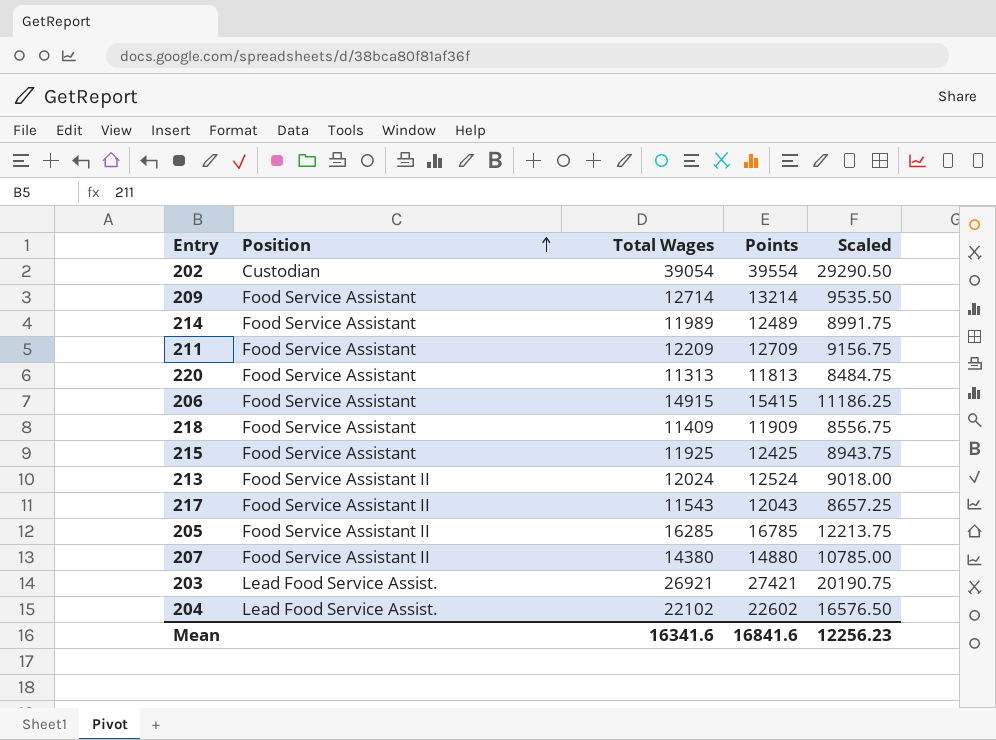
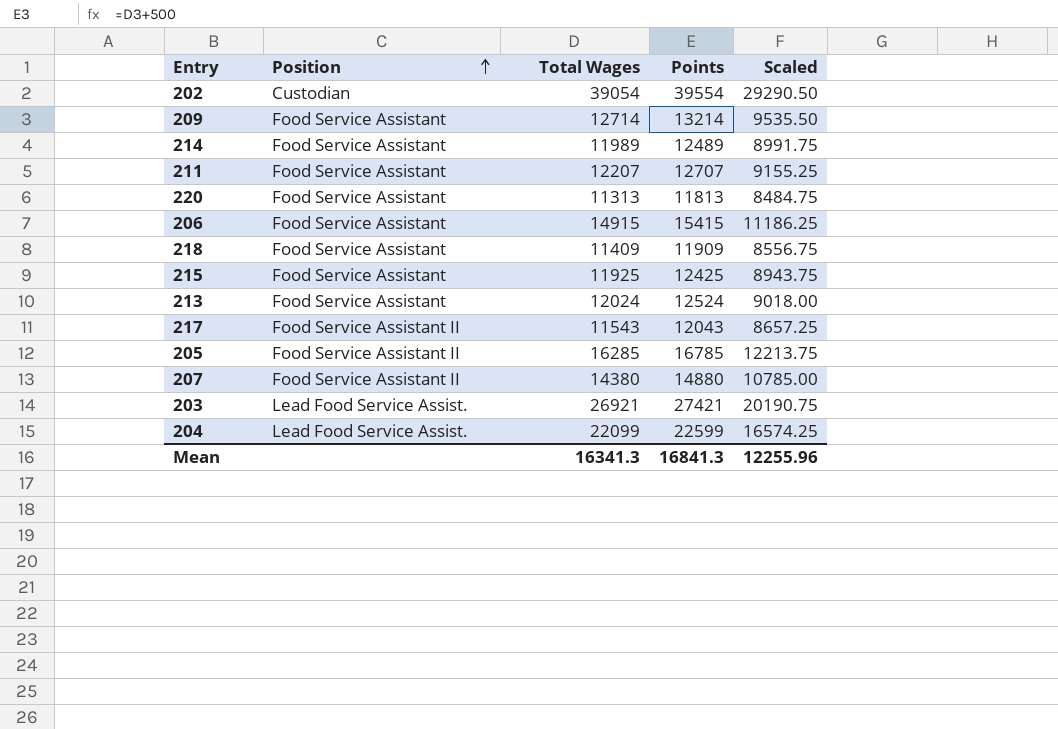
211 | Total Wages: 12209 -> 12207
211 | Points: 12709 -> 12707
211 | Scaled: 9156.75 -> 9155.25
213 | Position: Food Service Assistant II -> Food Service Assistant
204 | Total Wages: 22102 -> 22099
204 | Points: 22602 -> 22599
204 | Scaled: 16576.50 -> 16574.25
Mean | Total Wages: 16341.6 -> 16341.3
Mean | Points: 16841.6 -> 16841.3
Mean | Scaled: 12256.23 -> 12255.96

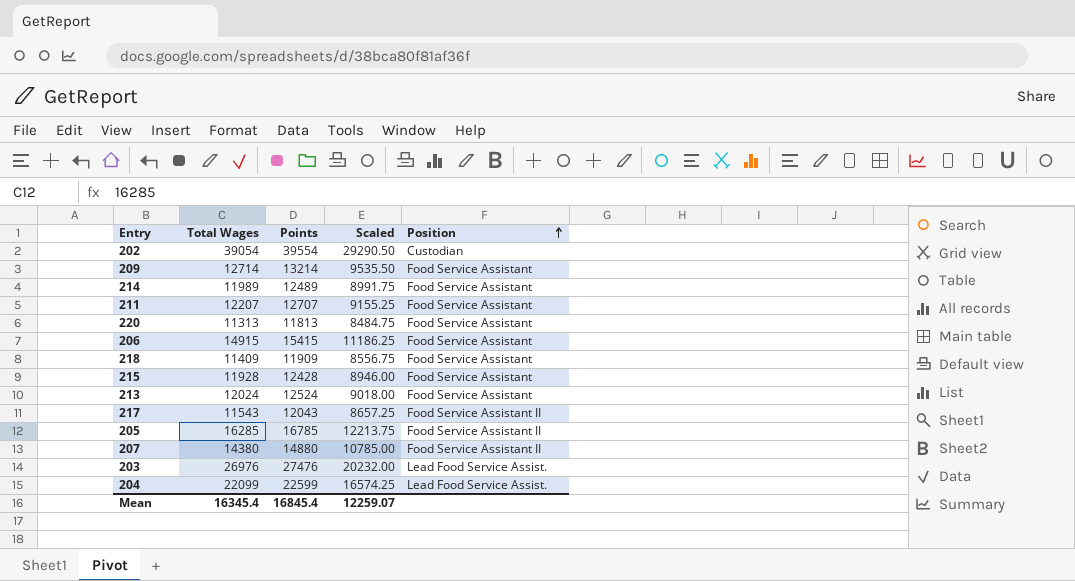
column Position | position: 2 -> 5
215 | Total Wages: 11925 -> 11928
215 | Points: 12425 -> 12428
215 | Scaled: 8943.75 -> 8946.00
203 | Total Wages: 26921 -> 26976
203 | Points: 27421 -> 27476
203 | Scaled: 20190.75 -> 20232.00
Mean | Total Wages: 16341.3 -> 16345.4
Mean | Points: 16841.3 -> 16845.4
Mean | Scaled: 12255.96 -> 12259.07

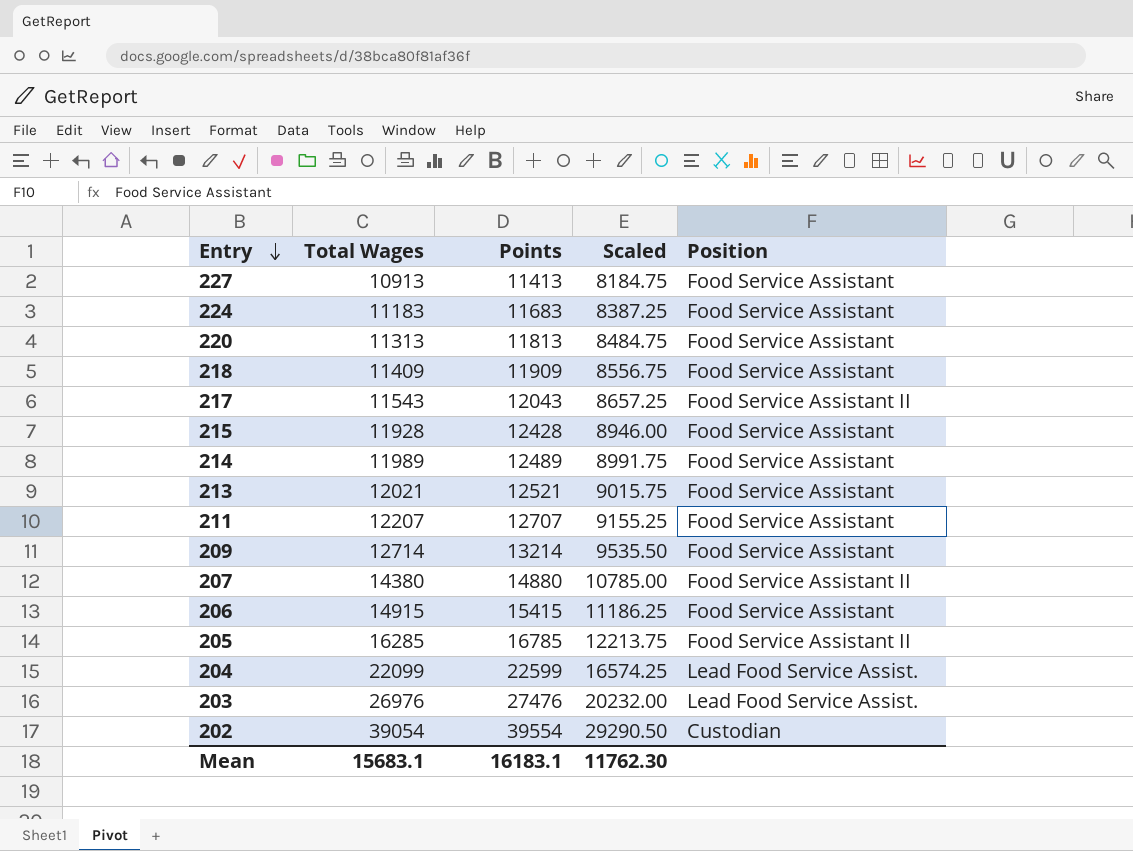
row order: Position ascending -> Entry descending
row 227: none -> 10913 | 11413 | 8184.75 | Food Service Assistant
row 224: none -> 11183 | 11683 | 8387.25 | Food Service Assistant
213 | Total Wages: 12024 -> 12021
213 | Points: 12524 -> 12521
213 | Scaled: 9018.00 -> 9015.75
Mean | Total Wages: 16345.4 -> 15683.1
Mean | Points: 16845.4 -> 16183.1
Mean | Scaled: 12259.07 -> 11762.30

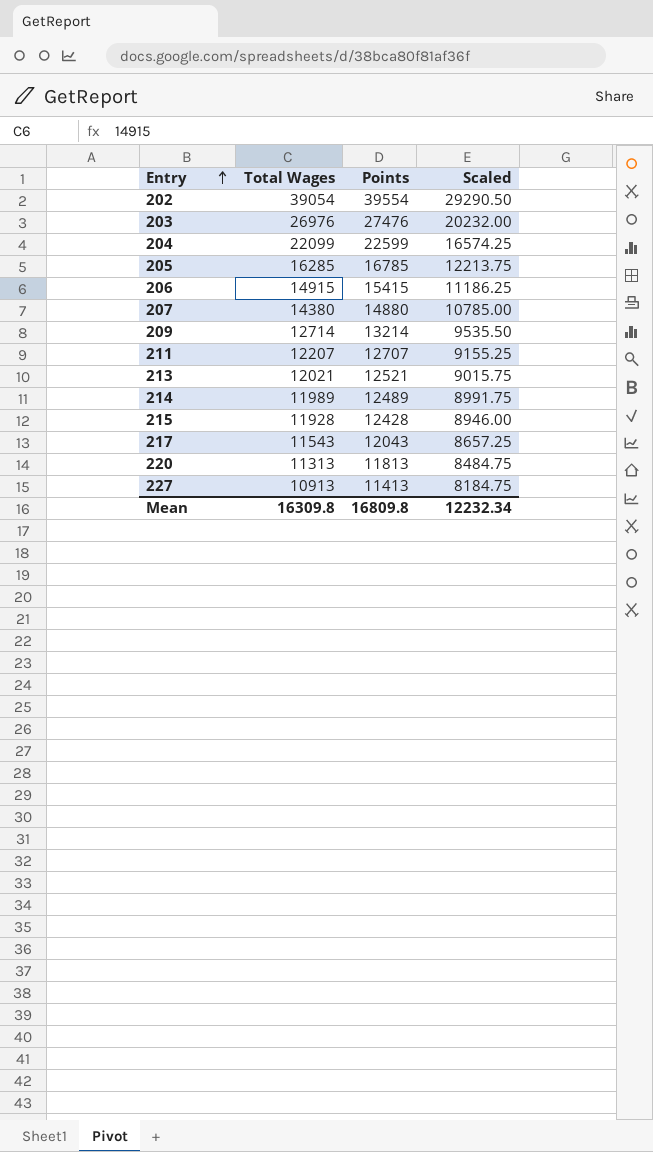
row order: Entry descending -> Entry ascending
column Position | position: 5 -> none
row 224: 11183 | 11683 | 8387.25 | Food Service Assistant -> none
row 218: 11409 | 11909 | 8556.75 | Food Service Assistant -> none
Mean | Total Wages: 15683.1 -> 16309.8
Mean | Points: 16183.1 -> 16809.8
Mean | Scaled: 11762.30 -> 12232.34

